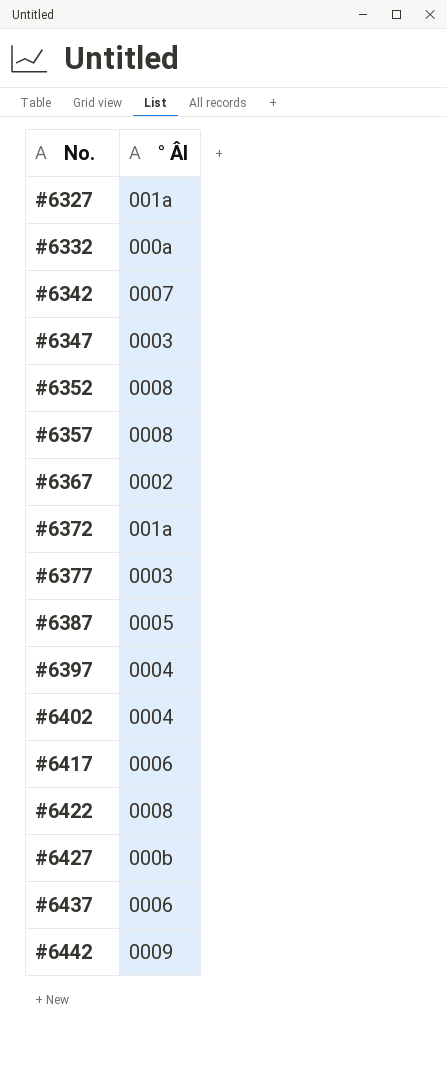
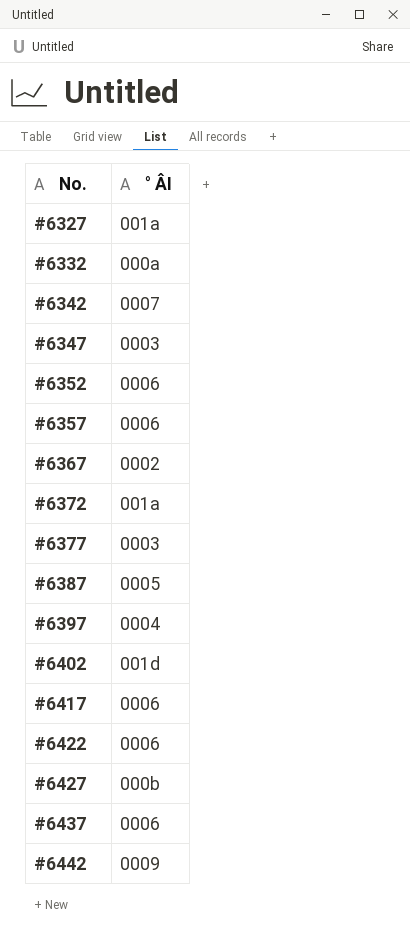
#6352 | ° ÂI: 0008 -> 0006
#6357 | ° ÂI: 0008 -> 0006
#6402 | ° ÂI: 0004 -> 001d
#6422 | ° ÂI: 0008 -> 0006

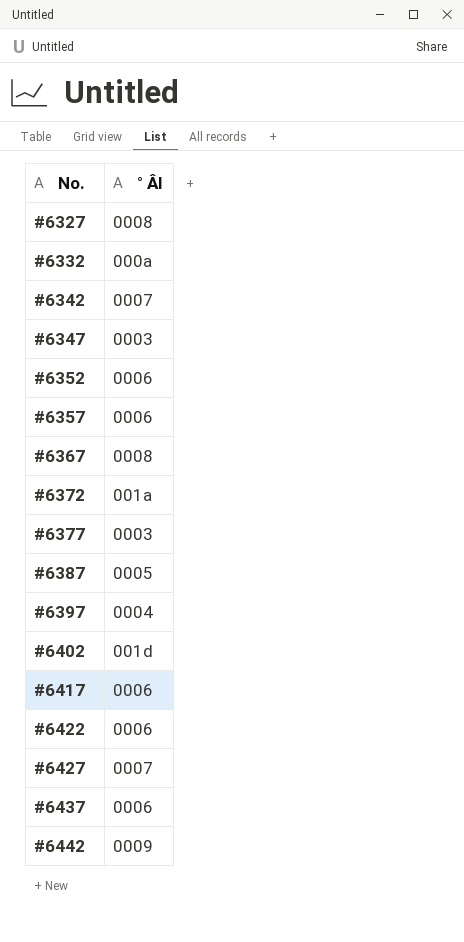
#6327 | ° ÂI: 001a -> 0008
#6367 | ° ÂI: 0002 -> 0008
#6427 | ° ÂI: 000b -> 0007

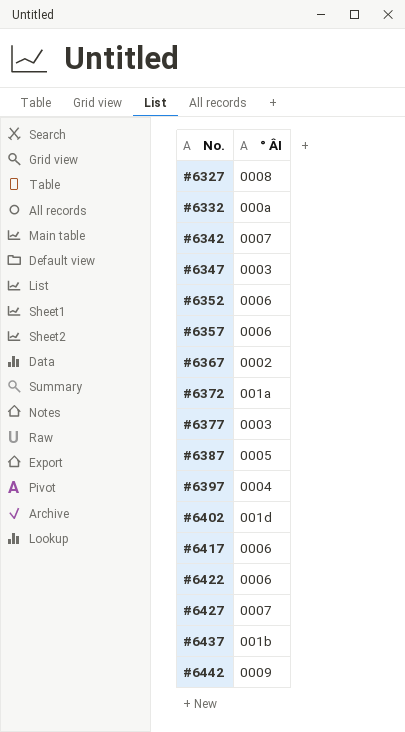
#6367 | ° ÂI: 0008 -> 0002
#6437 | ° ÂI: 0006 -> 001b

